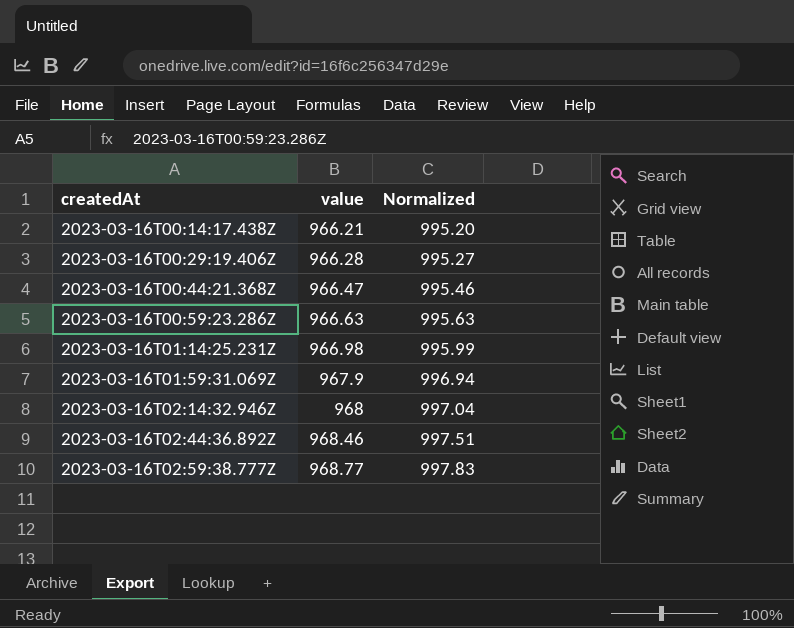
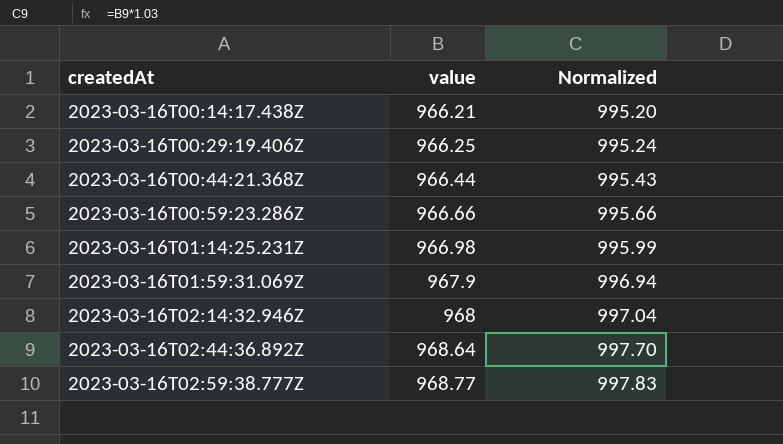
2023-03-16T00:29:19.406Z | value: 966.28 -> 966.25
2023-03-16T00:29:19.406Z | Normalized: 995.27 -> 995.24
2023-03-16T00:44:21.368Z | value: 966.47 -> 966.44
2023-03-16T00:44:21.368Z | Normalized: 995.46 -> 995.43
2023-03-16T00:59:23.286Z | value: 966.63 -> 966.66
2023-03-16T00:59:23.286Z | Normalized: 995.63 -> 995.66
2023-03-16T02:44:36.892Z | value: 968.46 -> 968.64
2023-03-16T02:44:36.892Z | Normalized: 997.51 -> 997.70

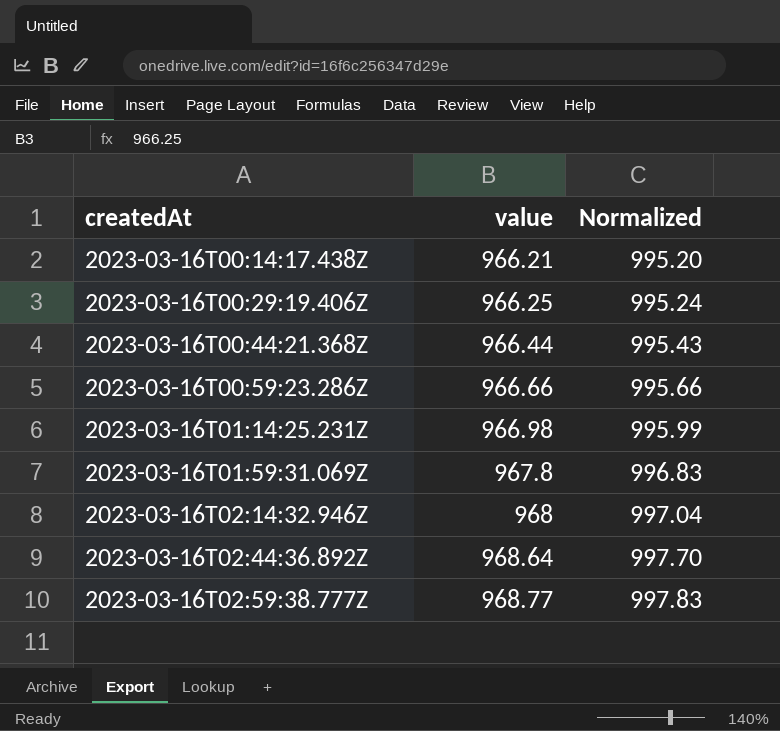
2023-03-16T01:59:31.069Z | value: 967.9 -> 967.8
2023-03-16T01:59:31.069Z | Normalized: 996.94 -> 996.83

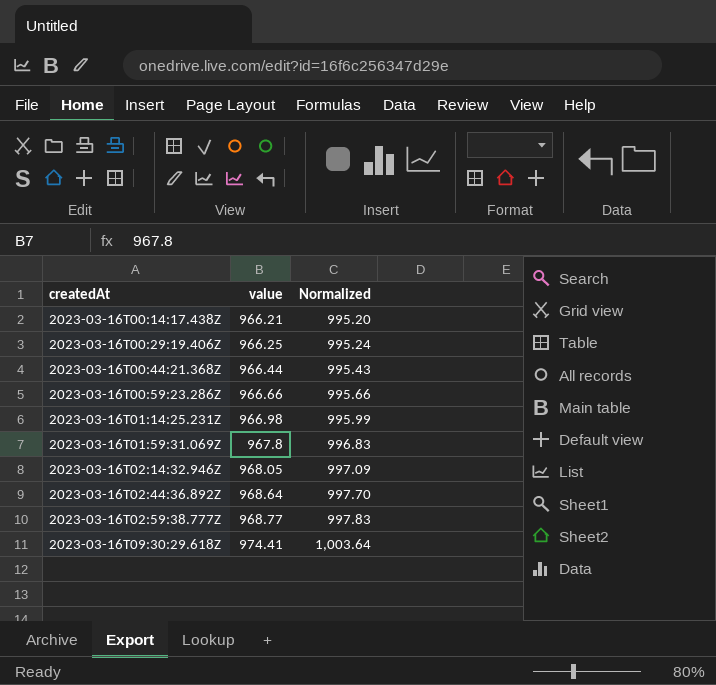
2023-03-16T02:14:32.946Z | value: 968 -> 968.05
2023-03-16T02:14:32.946Z | Normalized: 997.04 -> 997.09
row 2023-03-16T09:30:29.618Z: none -> 974.41 | 1,003.64

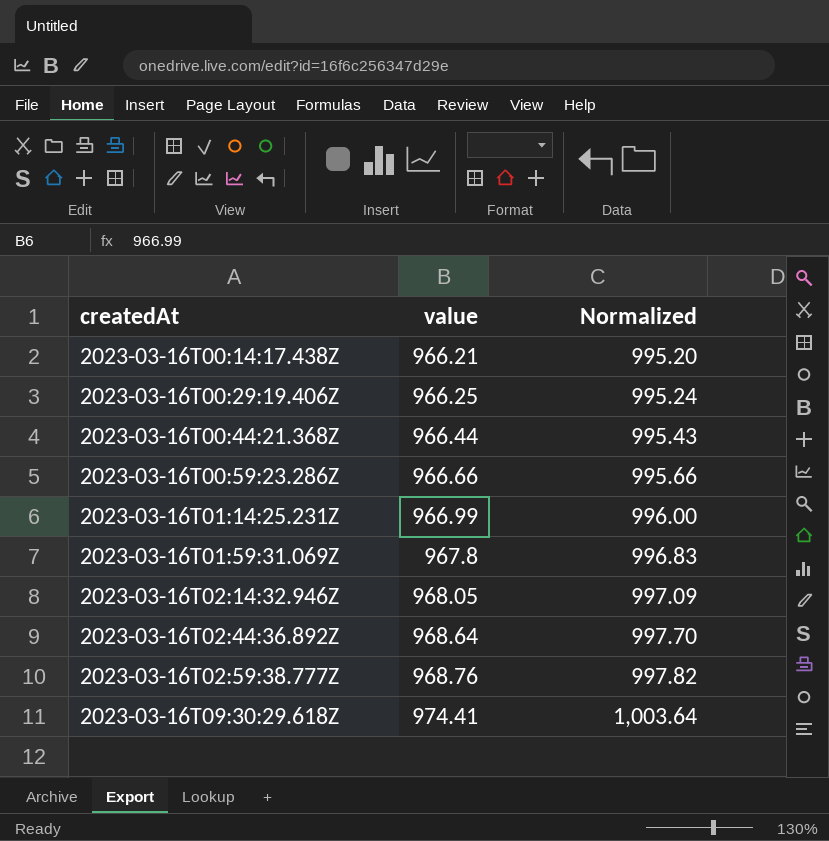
2023-03-16T01:14:25.231Z | value: 966.98 -> 966.99
2023-03-16T01:14:25.231Z | Normalized: 995.99 -> 996.00
2023-03-16T02:59:38.777Z | value: 968.77 -> 968.76
2023-03-16T02:59:38.777Z | Normalized: 997.83 -> 997.82

